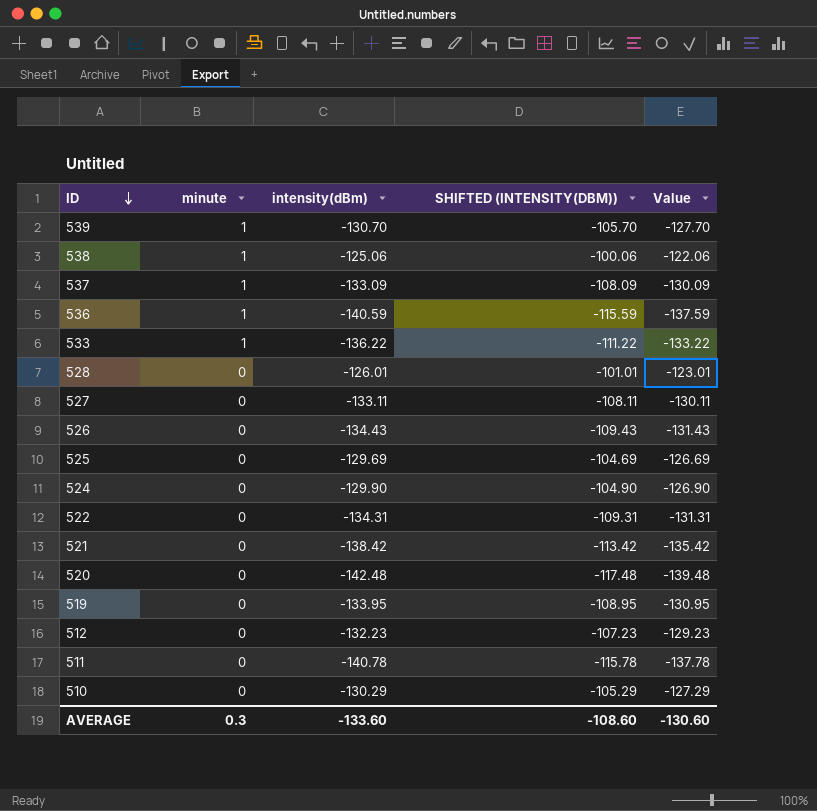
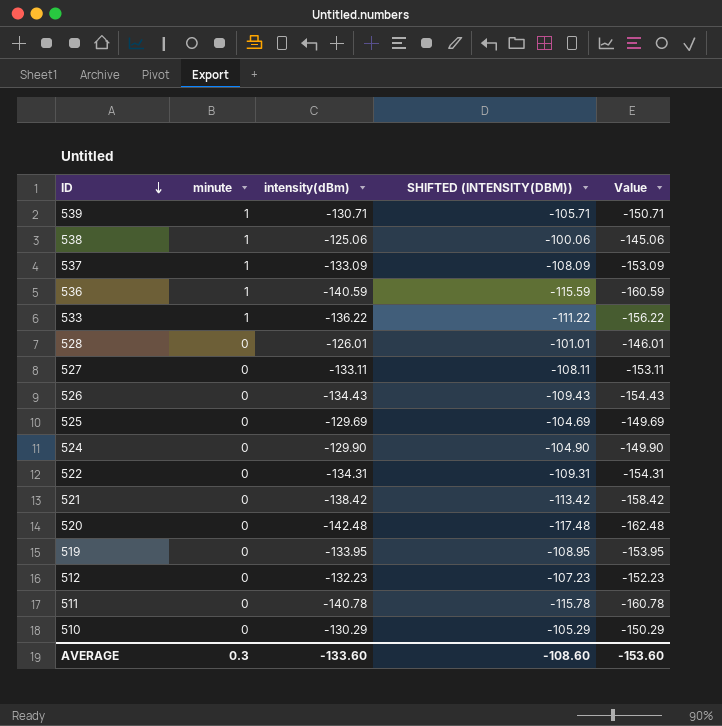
column Value | formula: [intensity(dBm)] + 3 -> [intensity(dBm)] - 20
539 | intensity(dBm): -130.70 -> -130.71
539 | SHIFTED (INTENSITY(DBM)): -105.70 -> -105.71
AVERAGE | Value: -130.60 -> -153.60

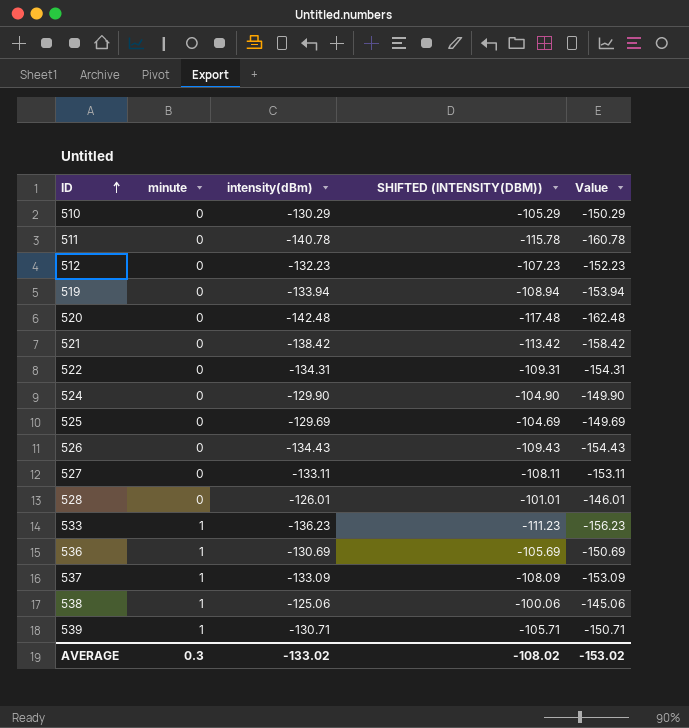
row order: ID descending -> ID ascending
519 | intensity(dBm): -133.95 -> -133.94
519 | SHIFTED (INTENSITY(DBM)): -108.95 -> -108.94
519 | Value: -153.95 -> -153.94
533 | intensity(dBm): -136.22 -> -136.23
533 | SHIFTED (INTENSITY(DBM)): -111.22 -> -111.23
533 | Value: -156.22 -> -156.23
536 | intensity(dBm): -140.59 -> -130.69
536 | SHIFTED (INTENSITY(DBM)): -115.59 -> -105.69
536 | Value: -160.59 -> -150.69
AVERAGE | intensity(dBm): -133.60 -> -133.02
AVERAGE | SHIFTED (INTENSITY(DBM)): -108.60 -> -108.02
AVERAGE | Value: -153.60 -> -153.02

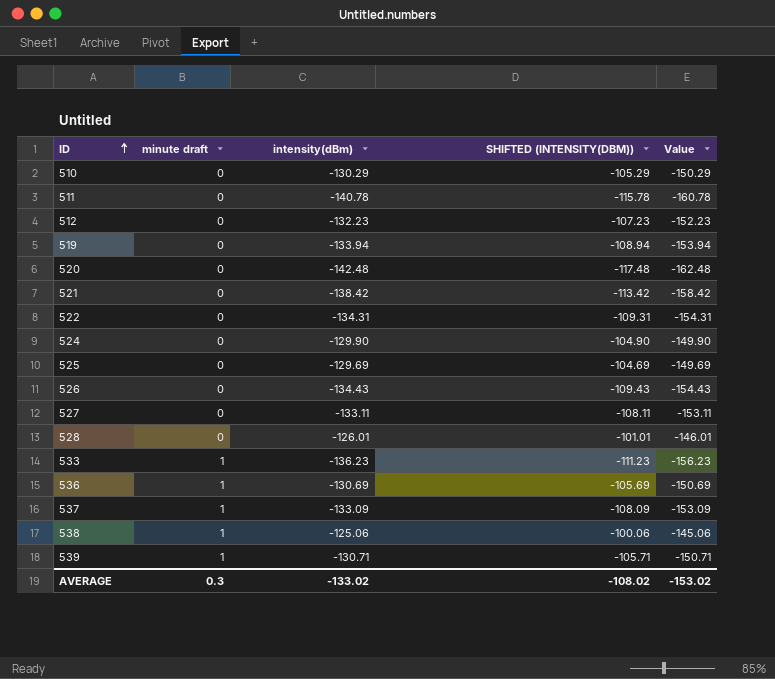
column name: minute -> minute draft

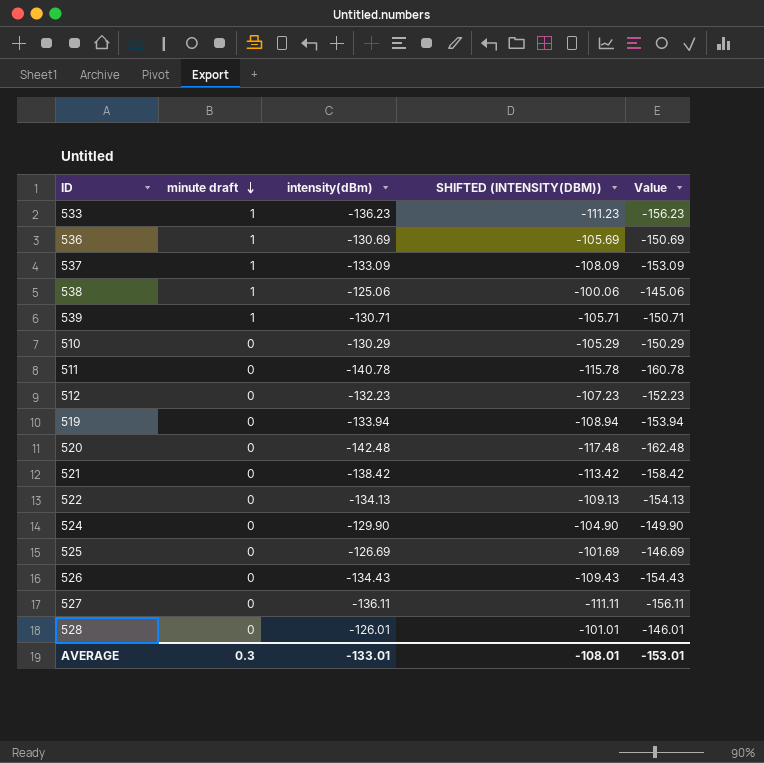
row order: ID ascending -> minute draft descending
522 | intensity(dBm): -134.31 -> -134.13
522 | SHIFTED (INTENSITY(DBM)): -109.31 -> -109.13
522 | Value: -154.31 -> -154.13
525 | intensity(dBm): -129.69 -> -126.69
525 | SHIFTED (INTENSITY(DBM)): -104.69 -> -101.69
525 | Value: -149.69 -> -146.69
527 | intensity(dBm): -133.11 -> -136.11
527 | SHIFTED (INTENSITY(DBM)): -108.11 -> -111.11
527 | Value: -153.11 -> -156.11
AVERAGE | intensity(dBm): -133.02 -> -133.01
AVERAGE | SHIFTED (INTENSITY(DBM)): -108.02 -> -108.01
AVERAGE | Value: -153.02 -> -153.01

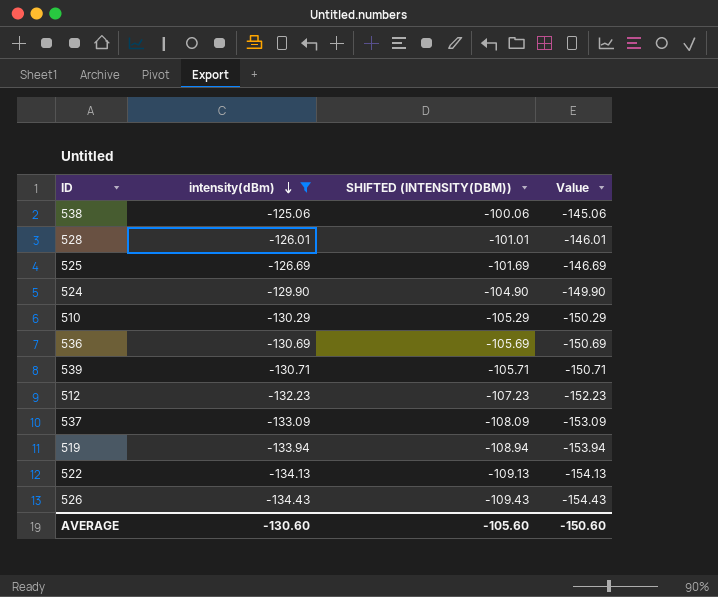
filter: none -> intensity(dBm) >= -134.43
row order: minute draft descending -> intensity(dBm) descending
column minute draft | position: 2 -> none
AVERAGE | intensity(dBm): -133.01 -> -130.60
AVERAGE | SHIFTED (INTENSITY(DBM)): -108.01 -> -105.60
AVERAGE | Value: -153.01 -> -150.60

